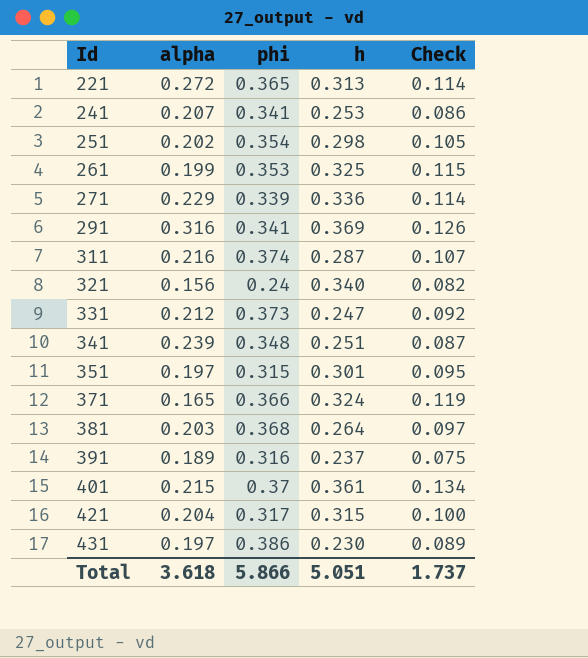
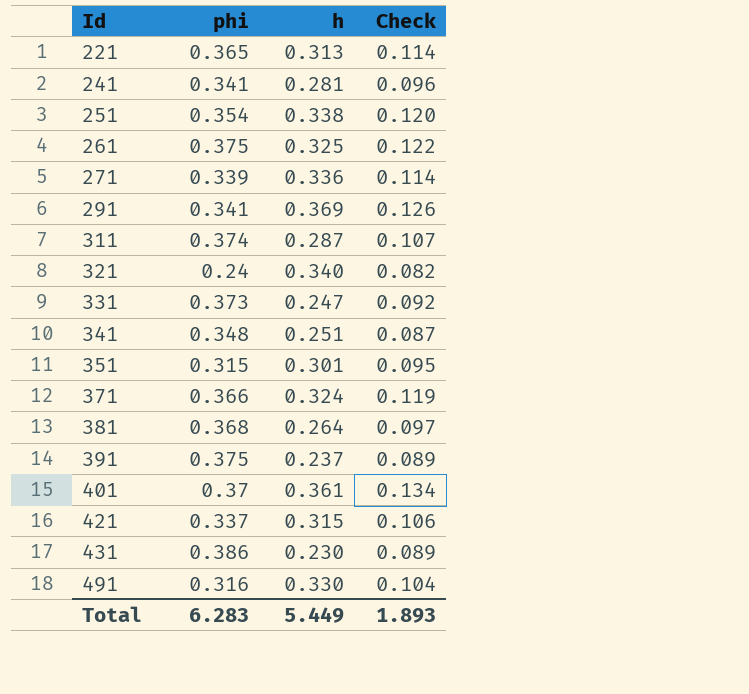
column alpha | position: 2 -> none
241 | h: 0.253 -> 0.281
241 | Check: 0.086 -> 0.096
251 | h: 0.298 -> 0.338
251 | Check: 0.105 -> 0.120
261 | phi: 0.353 -> 0.375
261 | Check: 0.115 -> 0.122
391 | phi: 0.316 -> 0.375
391 | Check: 0.075 -> 0.089
421 | phi: 0.317 -> 0.337
421 | Check: 0.100 -> 0.106
row 491: none -> 0.316 | 0.330 | 0.104
Total | phi: 5.866 -> 6.283
Total | h: 5.051 -> 5.449
Total | Check: 1.737 -> 1.893

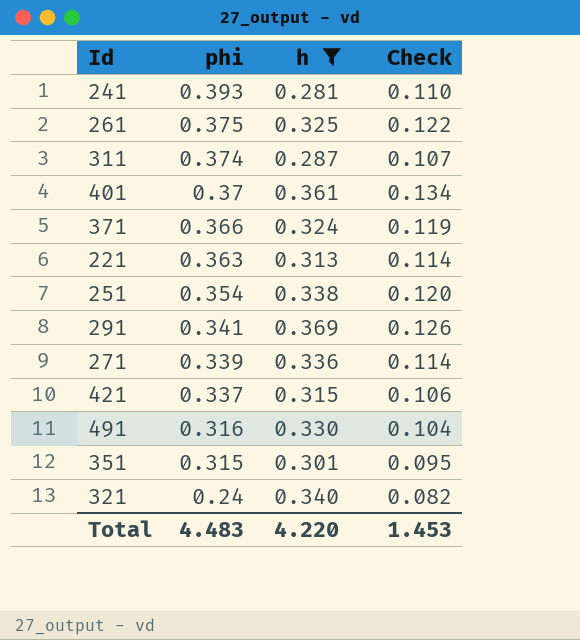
filter: none -> h >= 0.281
row order: Id ascending -> phi descending
241 | phi: 0.341 -> 0.393
241 | Check: 0.096 -> 0.110
221 | phi: 0.365 -> 0.363
Total | phi: 6.283 -> 4.483
Total | h: 5.449 -> 4.220
Total | Check: 1.893 -> 1.453

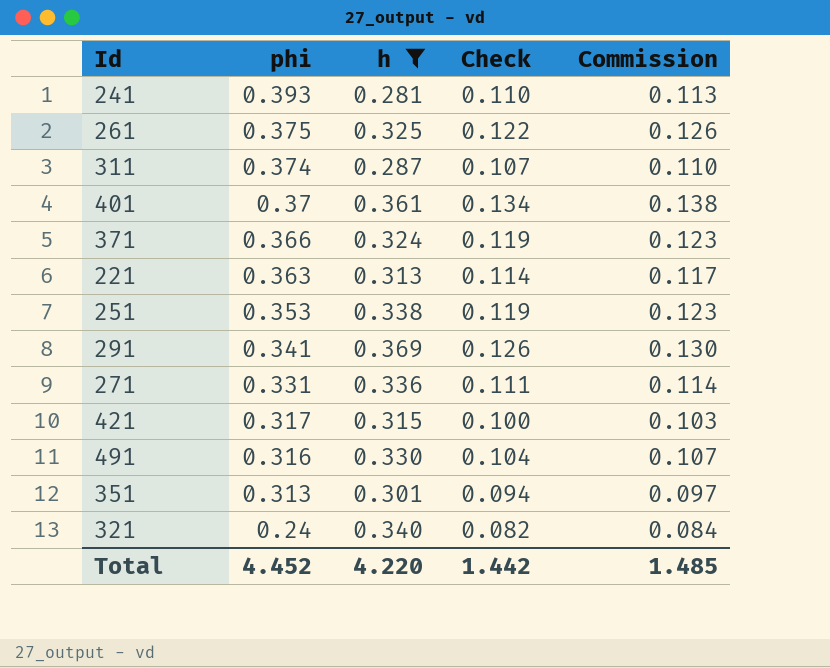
column Commission | formula: none -> [Check] * 1.03
251 | phi: 0.354 -> 0.353
251 | Check: 0.120 -> 0.119
271 | phi: 0.339 -> 0.331
271 | Check: 0.114 -> 0.111
421 | phi: 0.337 -> 0.317
421 | Check: 0.106 -> 0.100
351 | phi: 0.315 -> 0.313
351 | Check: 0.095 -> 0.094
Total | phi: 4.483 -> 4.452
Total | Check: 1.453 -> 1.442

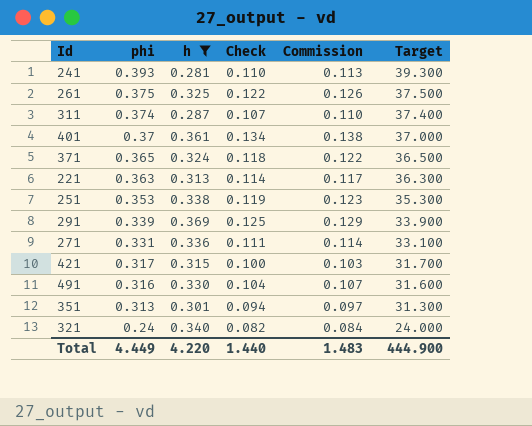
column Target | formula: none -> [phi] * 100
371 | phi: 0.366 -> 0.365
371 | Check: 0.119 -> 0.118
371 | Commission: 0.123 -> 0.122
291 | phi: 0.341 -> 0.339
291 | Check: 0.126 -> 0.125
291 | Commission: 0.130 -> 0.129
Total | phi: 4.452 -> 4.449
Total | Check: 1.442 -> 1.440
Total | Commission: 1.485 -> 1.483

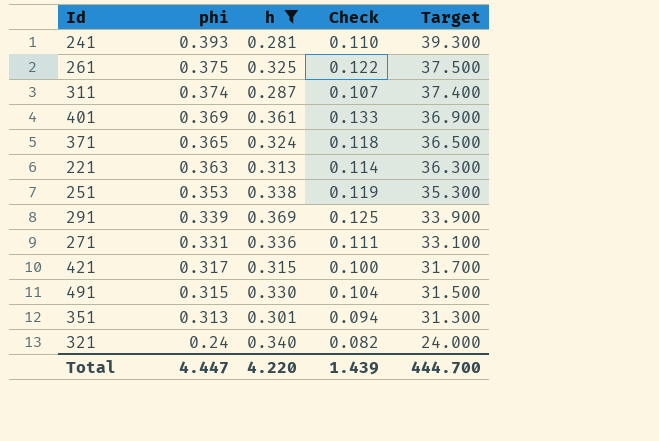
column Commission | formula: [Check] * 1.03 -> none
401 | phi: 0.37 -> 0.369
401 | Check: 0.134 -> 0.133
401 | Target: 37.000 -> 36.900
491 | phi: 0.316 -> 0.315
491 | Target: 31.600 -> 31.500
Total | phi: 4.449 -> 4.447
Total | Check: 1.440 -> 1.439
Total | Target: 444.900 -> 444.700

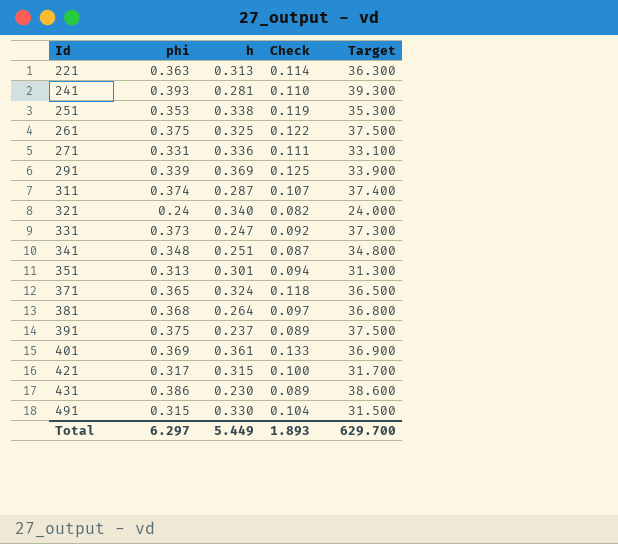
filter: h >= 0.281 -> none
row order: phi descending -> Id ascending
Total | phi: 4.447 -> 6.297
Total | h: 4.220 -> 5.449
Total | Check: 1.439 -> 1.893
Total | Target: 444.700 -> 629.700

